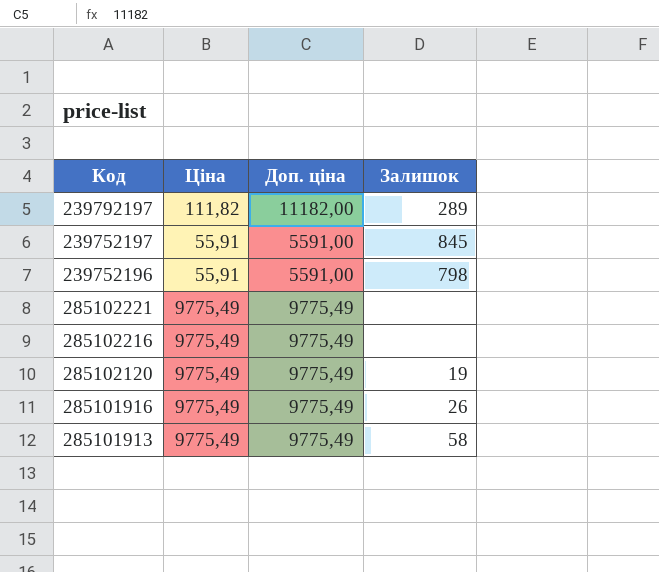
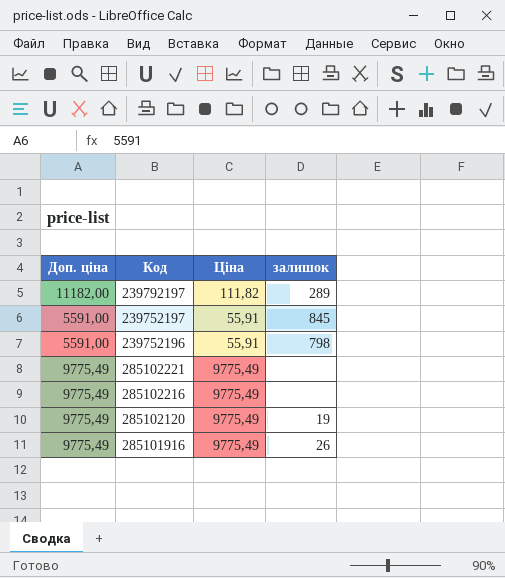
column Доп. ціна | position: 3 -> 1
column name: Залишок -> залишок
row 285101913: 9775,49 | 9775,49 | 58 -> none

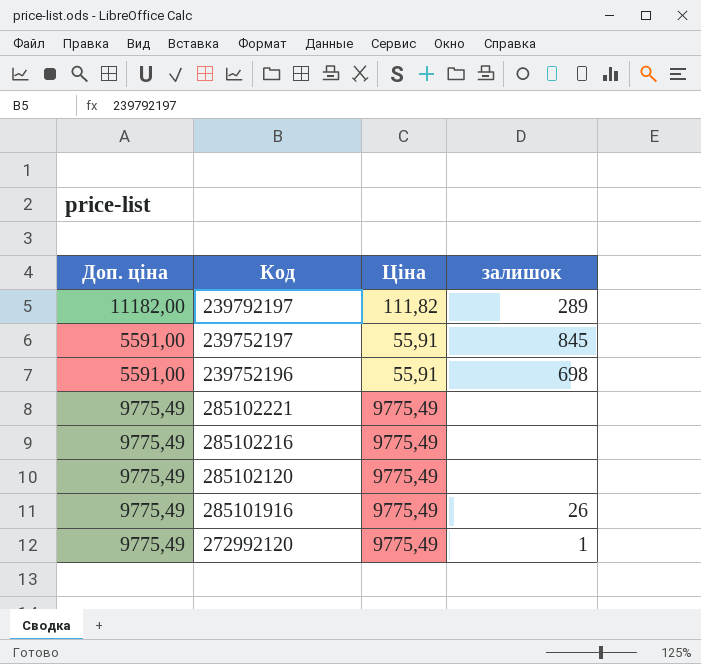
239752196 | залишок: 798 -> 698
285102120 | залишок: 19 -> none
row 272992120: none -> 9775,49 | 9775,49 | 1

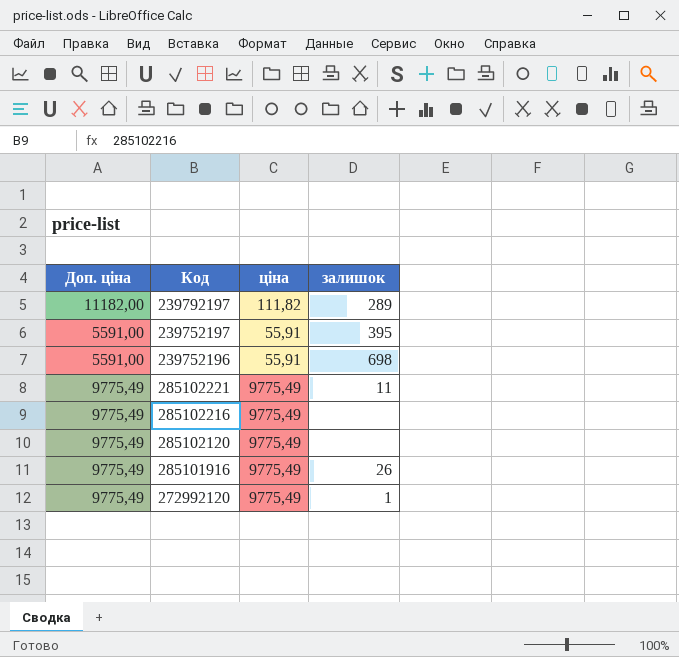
column name: Ціна -> ціна
239752197 | залишок: 845 -> 395
285102221 | залишок: none -> 11

